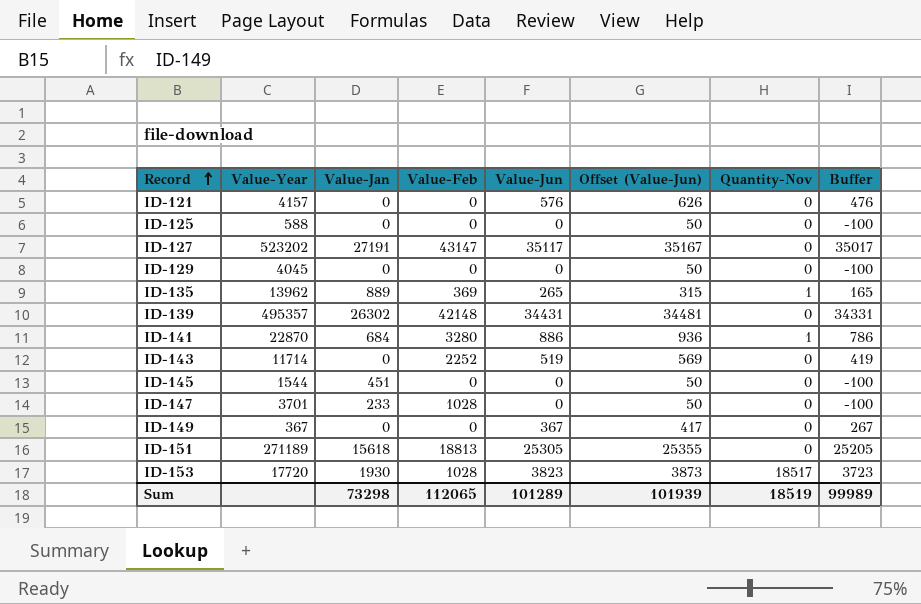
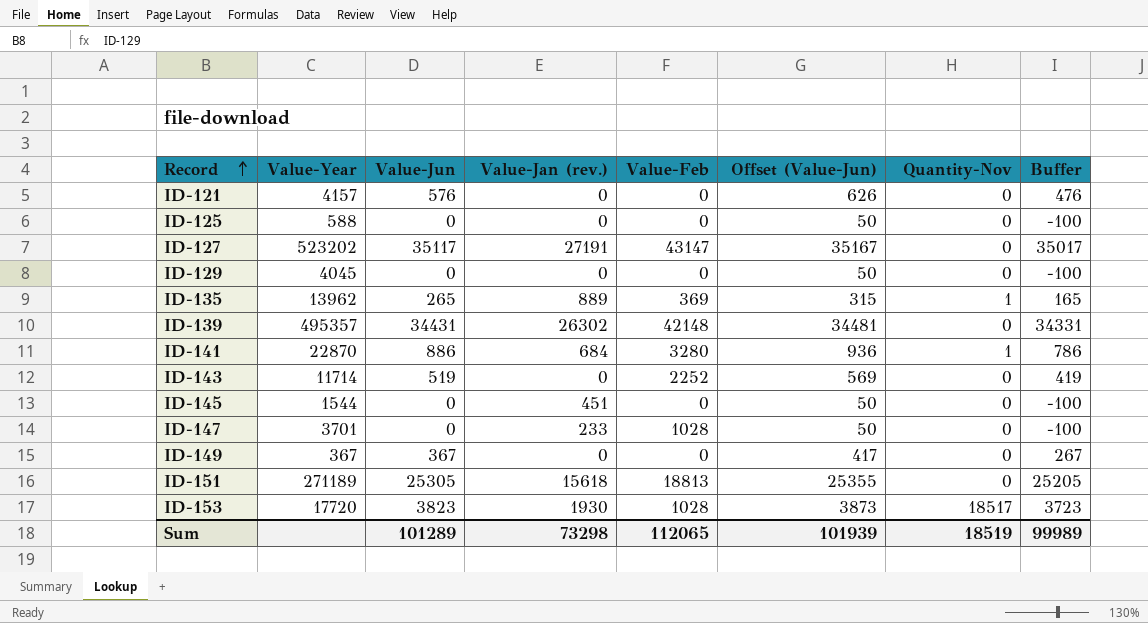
column Value-Jun | position: 5 -> 3
column name: Value-Jan -> Value-Jan (rev.)

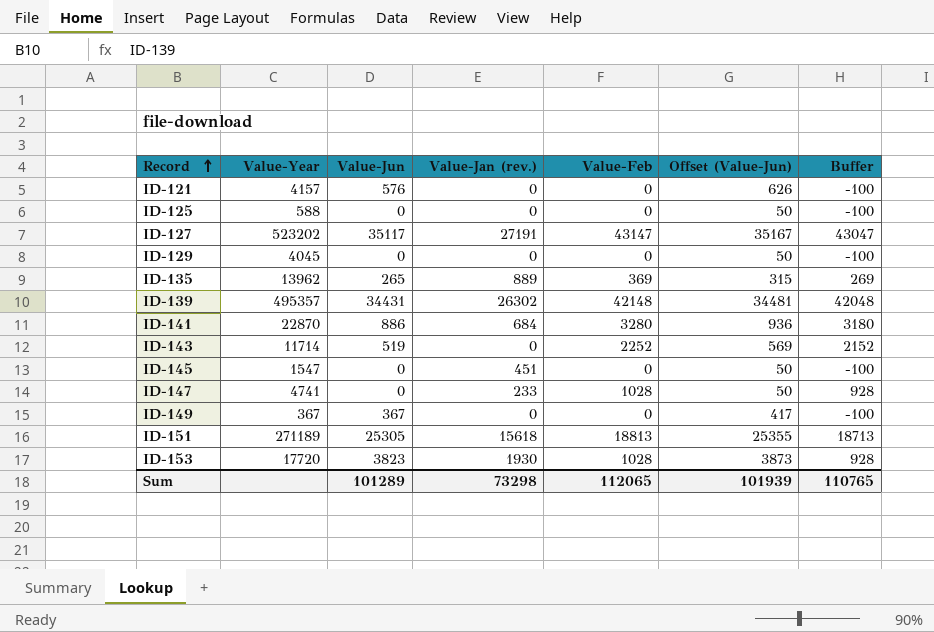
column Quantity-Nov | position: 7 -> none
column Buffer | formula: [Value-Jun] - 100 -> [Value-Feb] - 100
ID-145 | Value-Year: 1544 -> 1547
ID-147 | Value-Year: 3701 -> 4741
Sum | Buffer: 99989 -> 110765

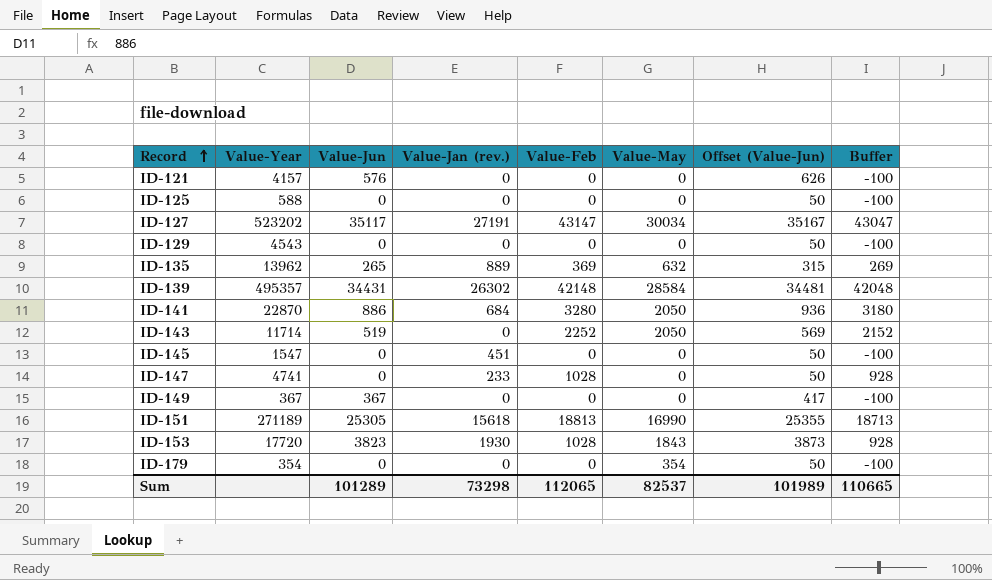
column Value-May | position: none -> 6
ID-129 | Value-Year: 4045 -> 4543
row ID-179: none -> 354 | 0 | 0 | 0 | 354 | 50 | -100
Sum | Offset (Value-Jun): 101939 -> 101989
Sum | Buffer: 110765 -> 110665

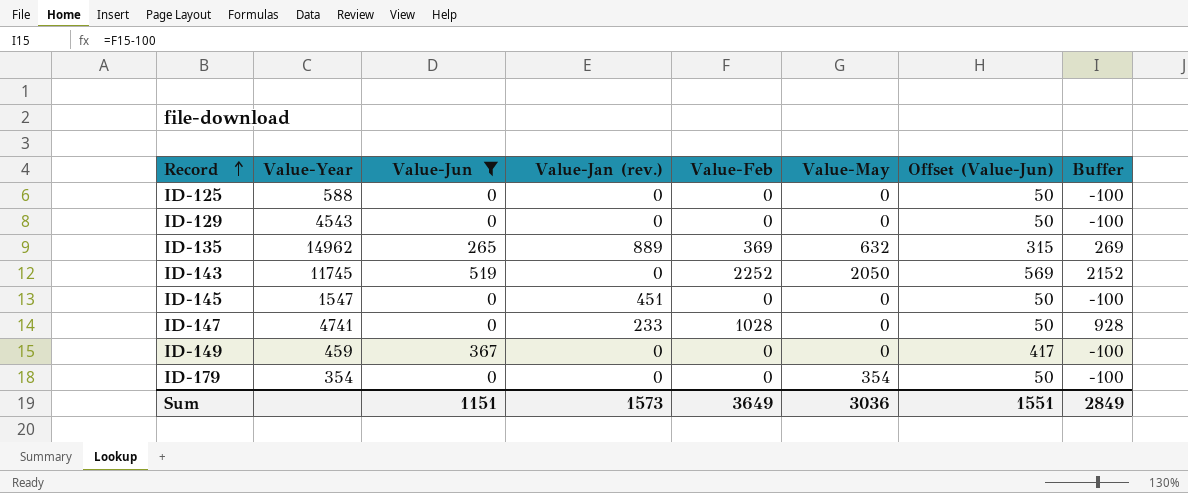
filter: none -> Value-Jun <= 519
ID-135 | Value-Year: 13962 -> 14962
ID-143 | Value-Year: 11714 -> 11745
ID-149 | Value-Year: 367 -> 459
Sum | Value-Jun: 101289 -> 1151
Sum | Value-Jan (rev.): 73298 -> 1573
Sum | Value-Feb: 112065 -> 3649
Sum | Value-May: 82537 -> 3036
Sum | Offset (Value-Jun): 101989 -> 1551
Sum | Buffer: 110665 -> 2849

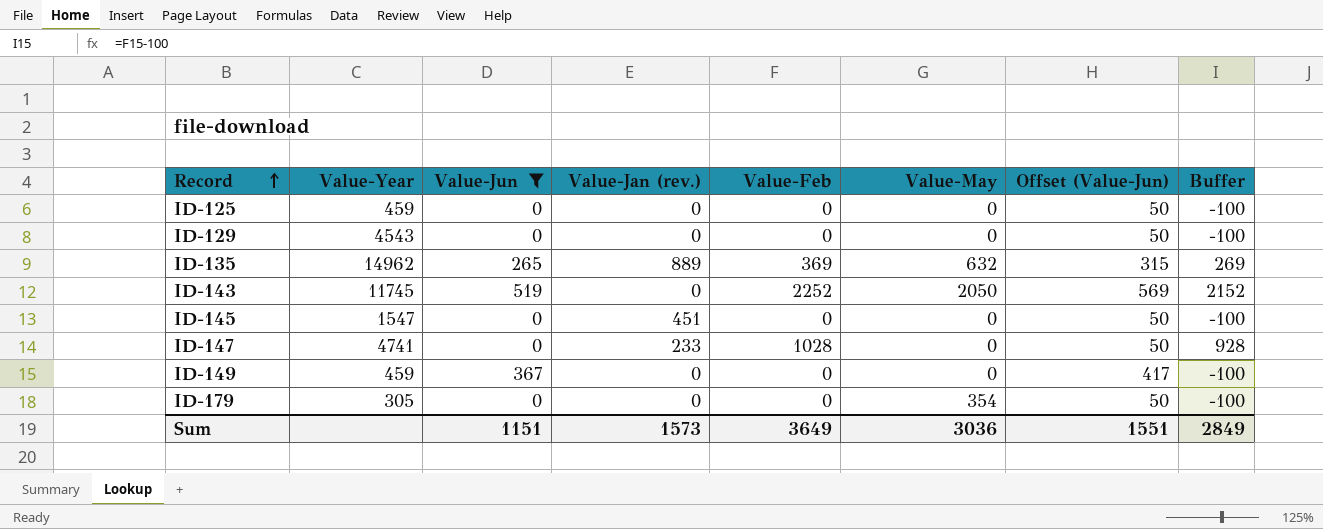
ID-125 | Value-Year: 588 -> 459
ID-179 | Value-Year: 354 -> 305

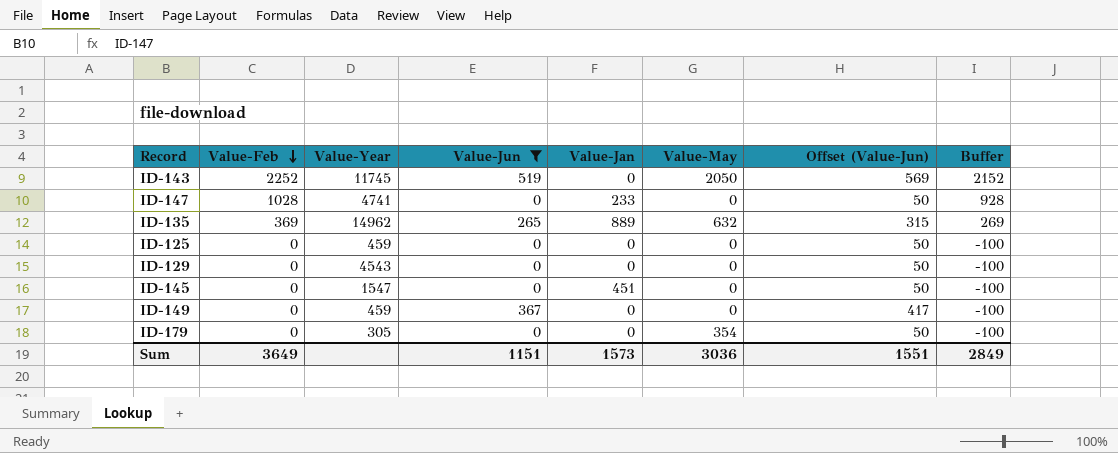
row order: Record ascending -> Value-Feb descending
column Value-Feb | position: 5 -> 2
column name: Value-Jan (rev.) -> Value-Jan

